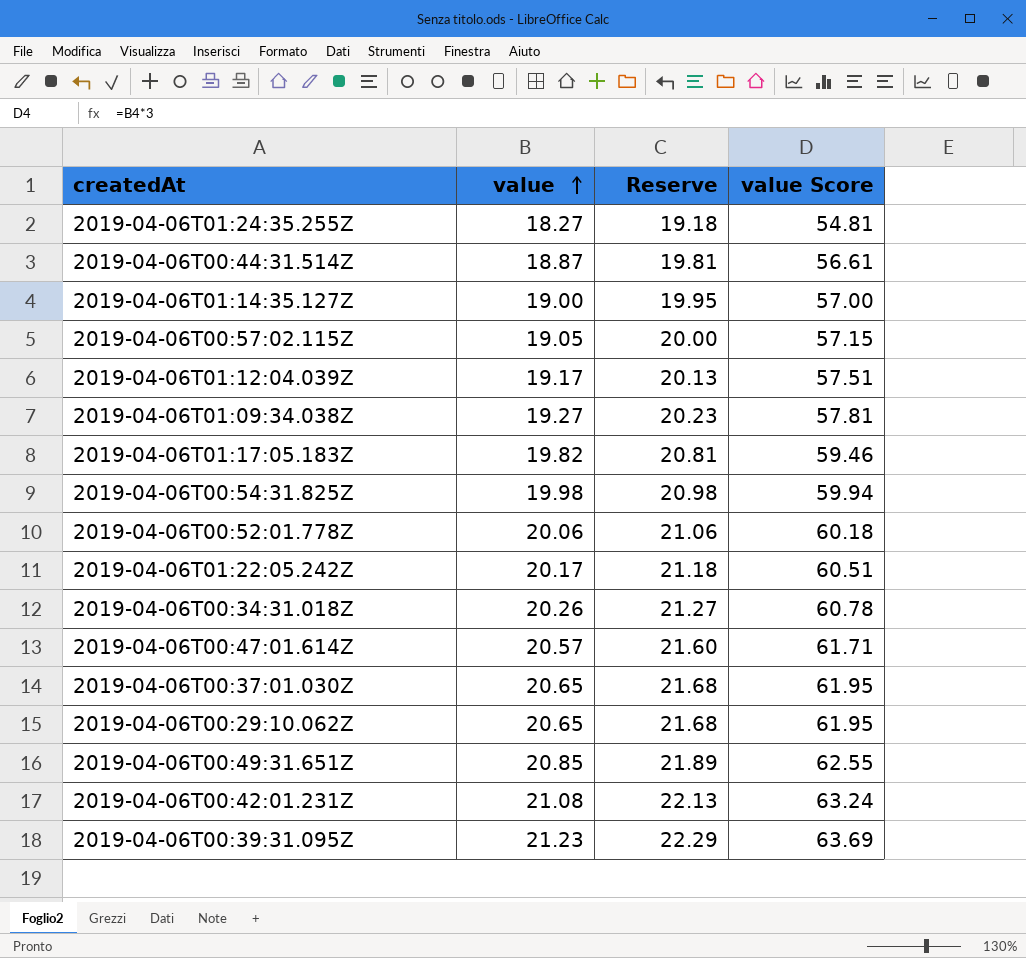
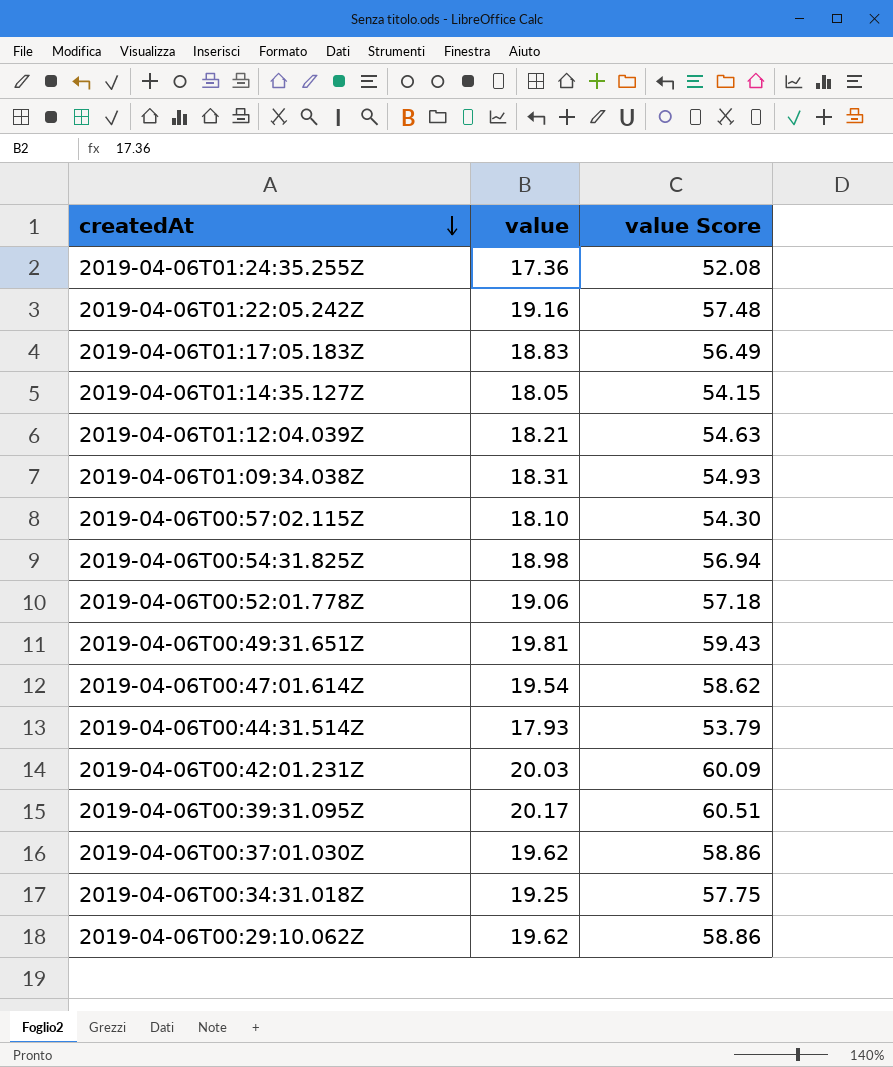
row order: value ascending -> createdAt descending
column Reserve | formula: [value] * 1.05 -> none
2019-04-06T01:24:35.255Z | value: 18.27 -> 17.36
2019-04-06T01:24:35.255Z | value Score: 54.81 -> 52.08
2019-04-06T01:22:05.242Z | value: 20.17 -> 19.16
2019-04-06T01:22:05.242Z | value Score: 60.51 -> 57.48
2019-04-06T01:17:05.183Z | value: 19.82 -> 18.83
2019-04-06T01:17:05.183Z | value Score: 59.46 -> 56.49
2019-04-06T01:14:35.127Z | value: 19.00 -> 18.05
2019-04-06T01:14:35.127Z | value Score: 57.00 -> 54.15
2019-04-06T01:12:04.039Z | value: 19.17 -> 18.21
2019-04-06T01:12:04.039Z | value Score: 57.51 -> 54.63
2019-04-06T01:09:34.038Z | value: 19.27 -> 18.31
2019-04-06T01:09:34.038Z | value Score: 57.81 -> 54.93
2019-04-06T00:57:02.115Z | value: 19.05 -> 18.10
2019-04-06T00:57:02.115Z | value Score: 57.15 -> 54.30
2019-04-06T00:54:31.825Z | value: 19.98 -> 18.98
2019-04-06T00:54:31.825Z | value Score: 59.94 -> 56.94
2019-04-06T00:52:01.778Z | value: 20.06 -> 19.06
2019-04-06T00:52:01.778Z | value Score: 60.18 -> 57.18
2019-04-06T00:49:31.651Z | value: 20.85 -> 19.81
2019-04-06T00:49:31.651Z | value Score: 62.55 -> 59.43
2019-04-06T00:47:01.614Z | value: 20.57 -> 19.54
2019-04-06T00:47:01.614Z | value Score: 61.71 -> 58.62
2019-04-06T00:44:31.514Z | value: 18.87 -> 17.93
2019-04-06T00:44:31.514Z | value Score: 56.61 -> 53.79
2019-04-06T00:42:01.231Z | value: 21.08 -> 20.03
2019-04-06T00:42:01.231Z | value Score: 63.24 -> 60.09
2019-04-06T00:39:31.095Z | value: 21.23 -> 20.17
2019-04-06T00:39:31.095Z | value Score: 63.69 -> 60.51
2019-04-06T00:37:01.030Z | value: 20.65 -> 19.62
2019-04-06T00:37:01.030Z | value Score: 61.95 -> 58.86
2019-04-06T00:34:31.018Z | value: 20.26 -> 19.25
2019-04-06T00:34:31.018Z | value Score: 60.78 -> 57.75
2019-04-06T00:29:10.062Z | value: 20.65 -> 19.62
2019-04-06T00:29:10.062Z | value Score: 61.95 -> 58.86

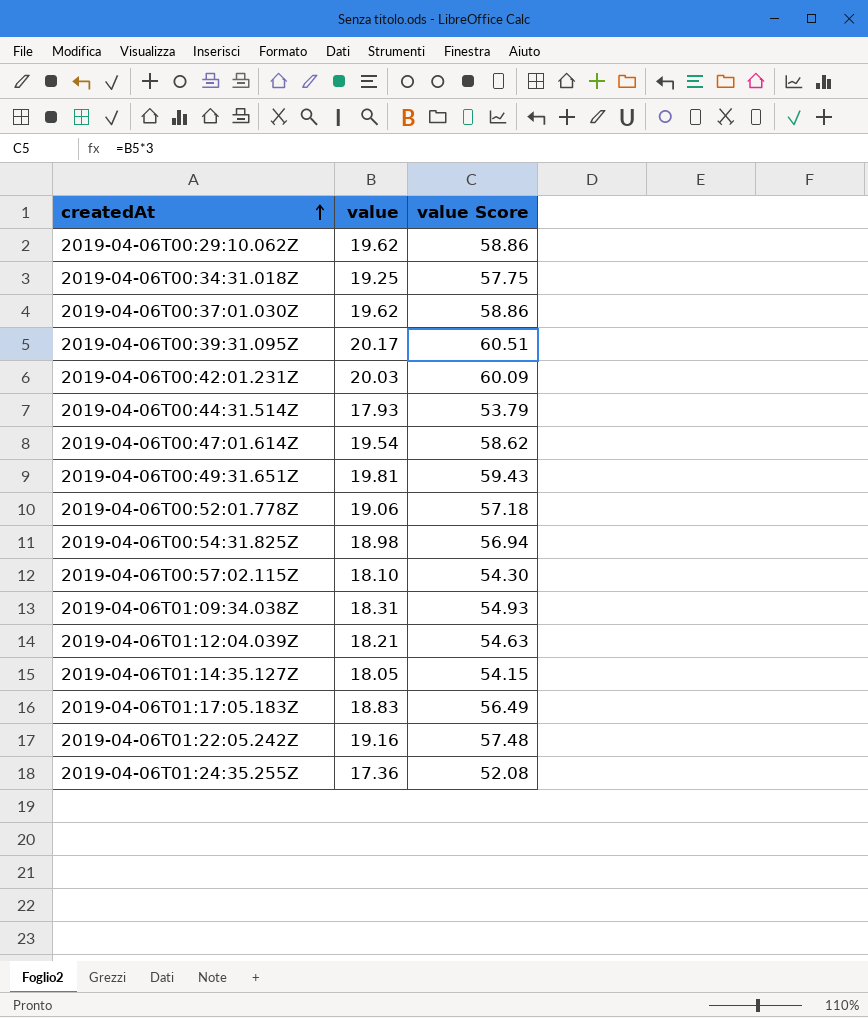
row order: createdAt descending -> createdAt ascending

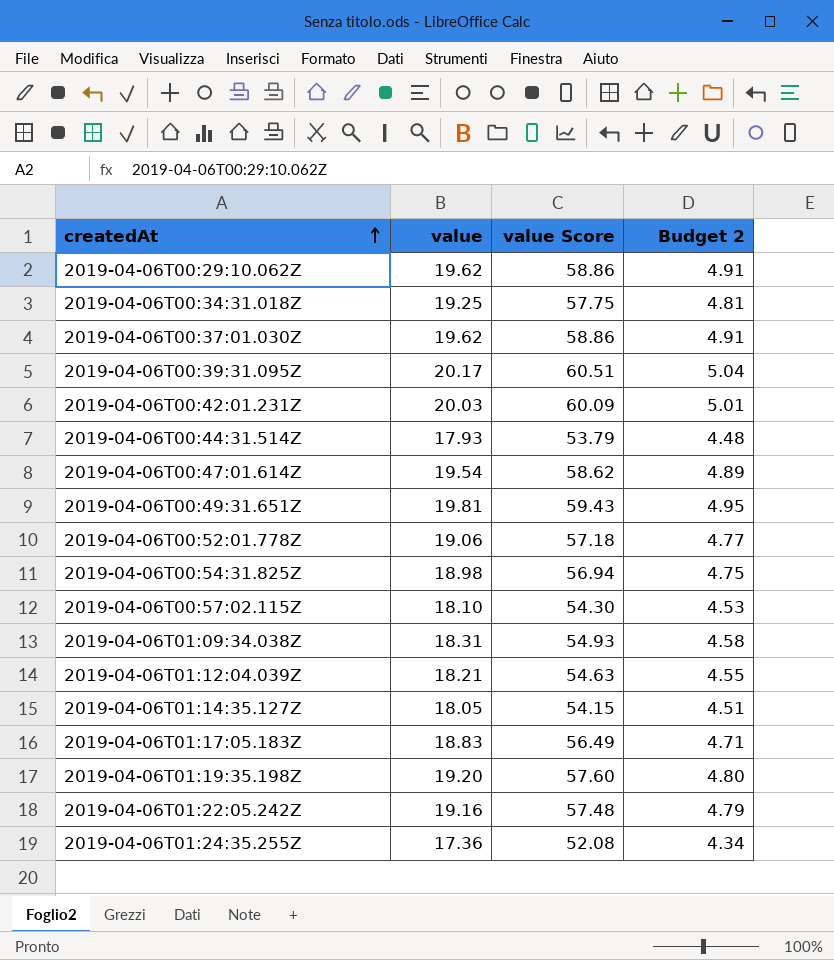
column Budget 2 | formula: none -> [value] * 0.25
row 2019-04-06T01:19:35.198Z: none -> 19.20 | 57.60 | 4.80

